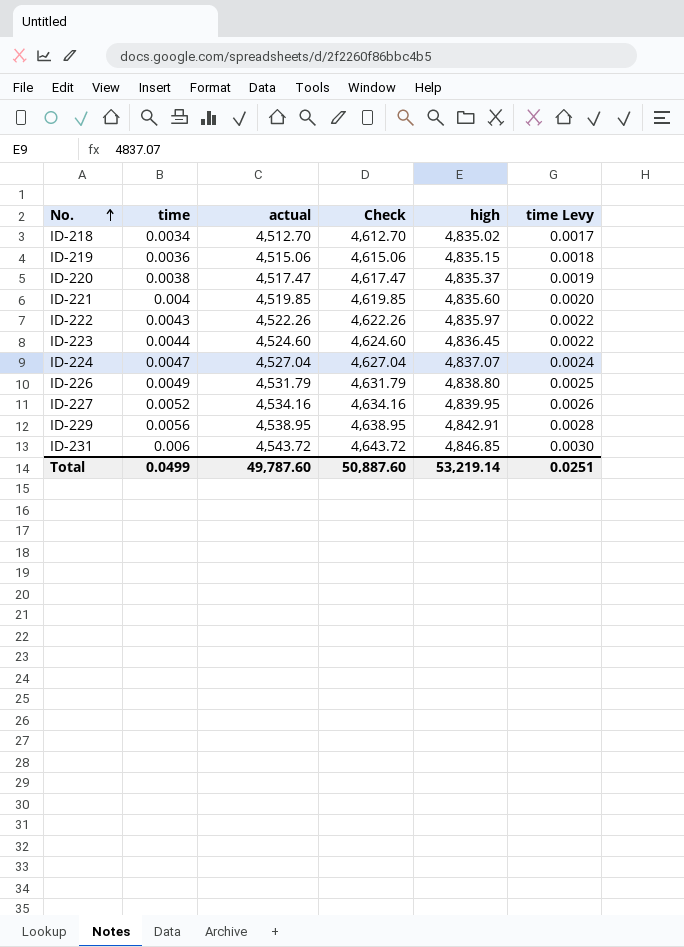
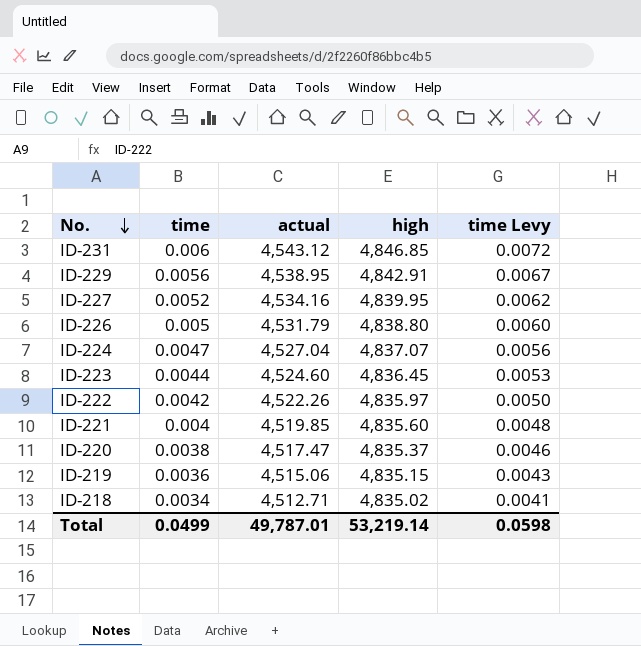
row order: No. ascending -> No. descending
column Check | formula: [actual] + 100 -> none
column time Levy | formula: [time] * 0.5 -> [time] * 1.2
ID-231 | actual: 4,543.72 -> 4,543.12
ID-226 | time: 0.0049 -> 0.005
ID-222 | time: 0.0043 -> 0.0042
ID-218 | actual: 4,512.70 -> 4,512.71
Total | actual: 49,787.60 -> 49,787.01
Total | time Levy: 0.0251 -> 0.0598

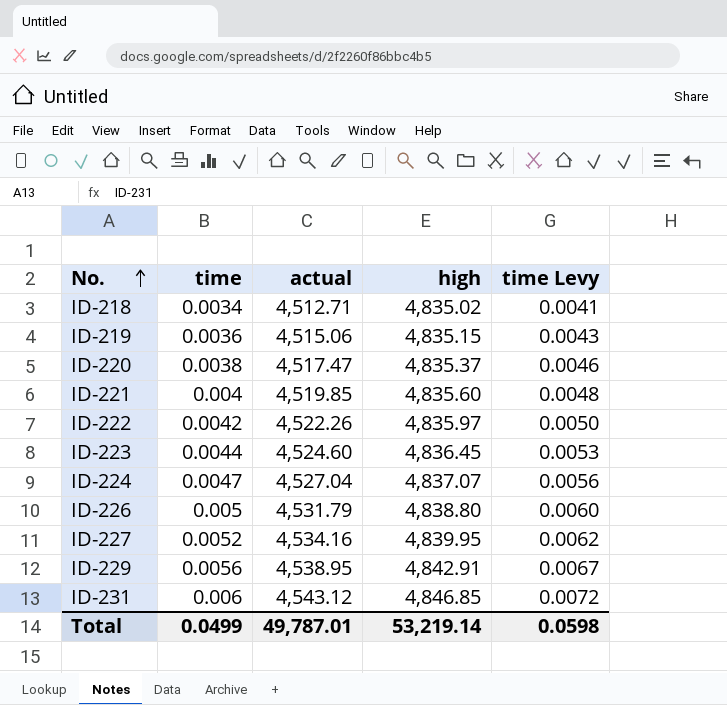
row order: No. descending -> No. ascending

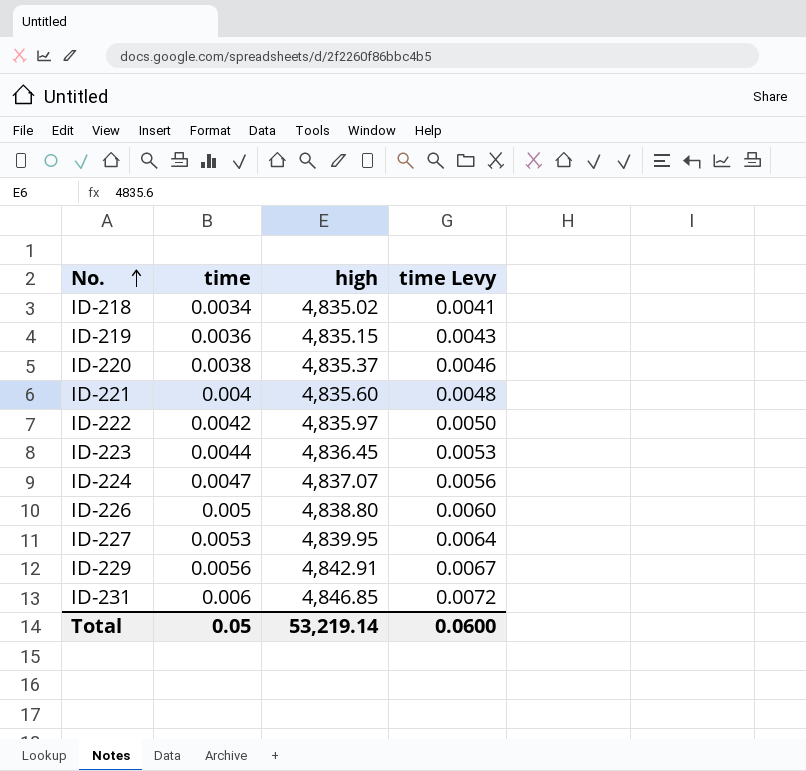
column actual | position: 3 -> none
ID-227 | time: 0.0052 -> 0.0053
ID-227 | time Levy: 0.0062 -> 0.0064
Total | time: 0.0499 -> 0.05
Total | time Levy: 0.0598 -> 0.0600

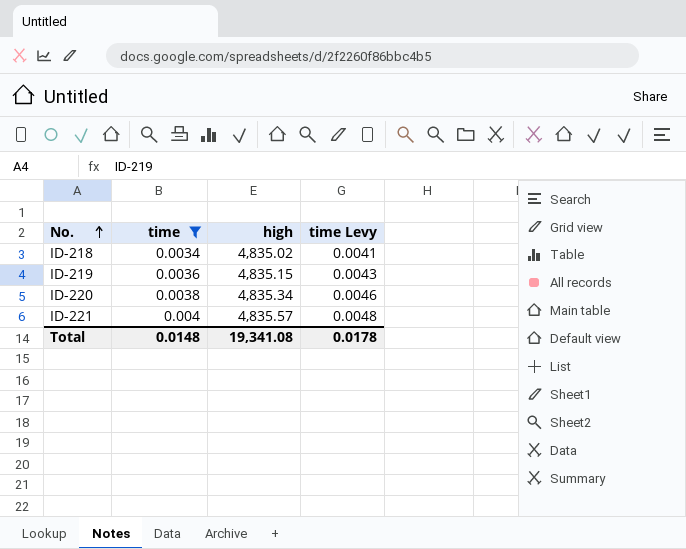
filter: none -> time <= 0.004
ID-220 | high: 4,835.37 -> 4,835.34
ID-221 | high: 4,835.60 -> 4,835.57
Total | time: 0.05 -> 0.0148
Total | high: 53,219.14 -> 19,341.08
Total | time Levy: 0.0600 -> 0.0178

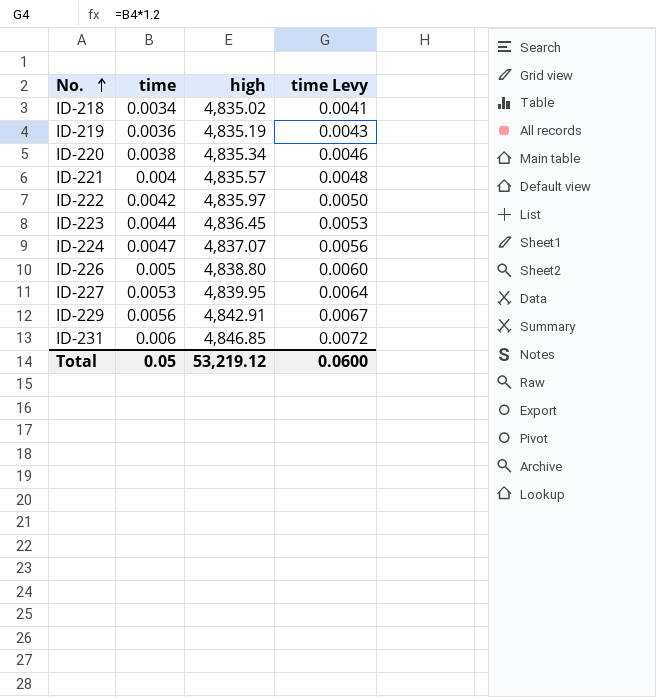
filter: time <= 0.004 -> none
ID-219 | high: 4,835.15 -> 4,835.19
Total | time: 0.0148 -> 0.05
Total | high: 19,341.08 -> 53,219.12
Total | time Levy: 0.0178 -> 0.0600

